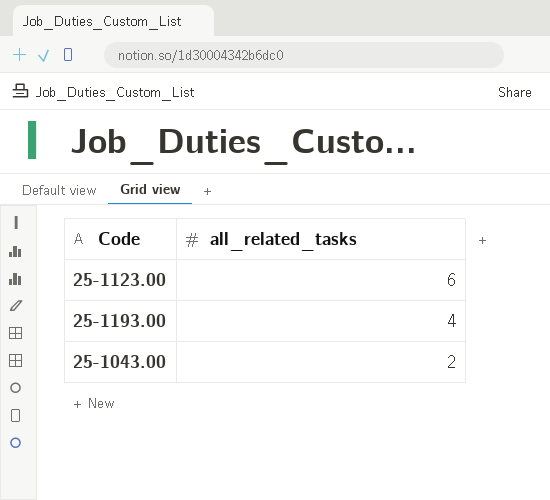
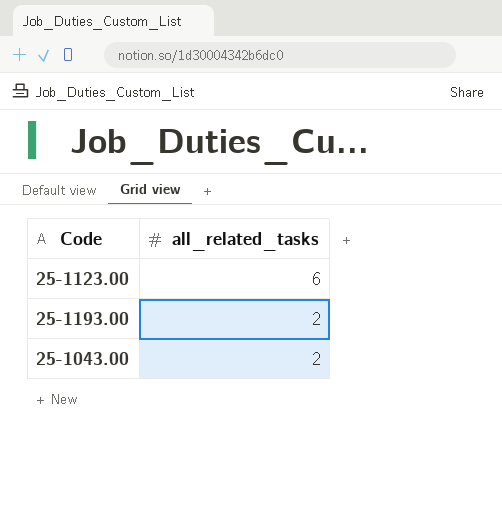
25-1193.00 | all_related_tasks: 4 -> 2

